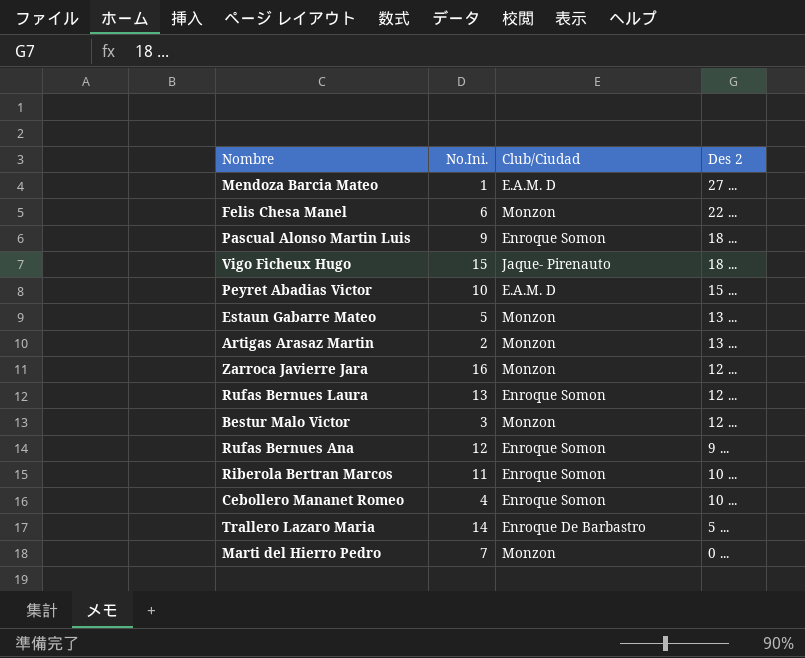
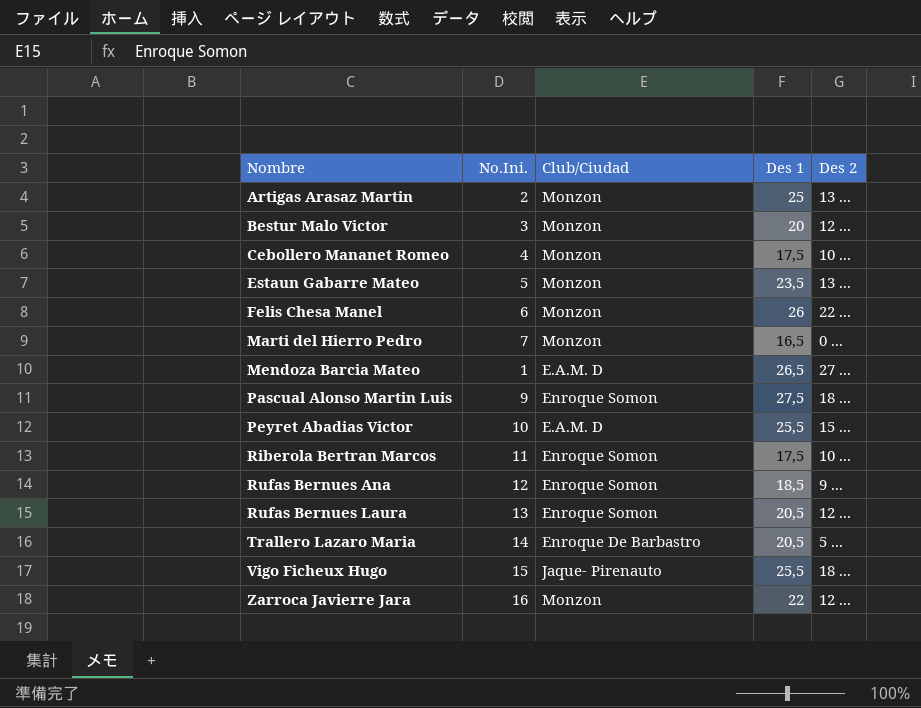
row order: none -> Nombre ascending
column Des 1 | position: none -> 4
Cebollero Mananet Romeo | Club/Ciudad: Enroque Somon -> Monzon

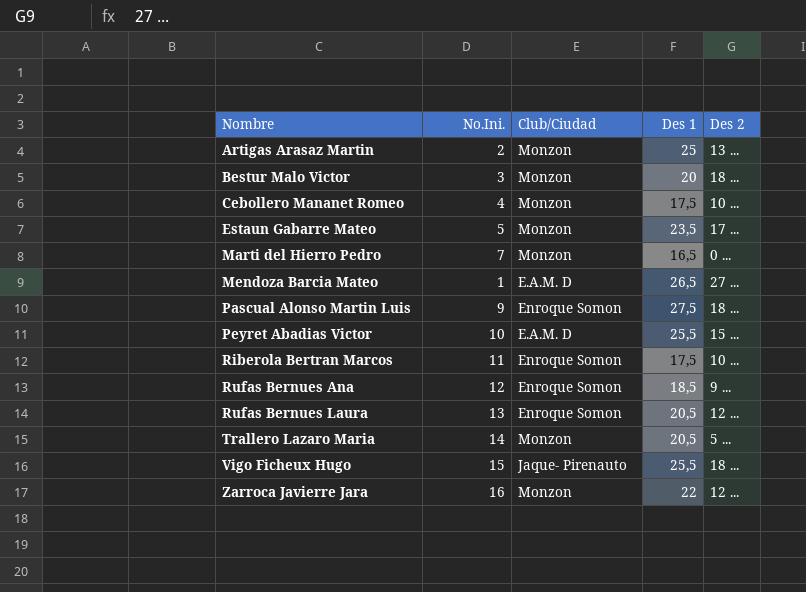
row Felis Chesa Manel: 6 | Monzon | 26 | 22 ... -> none
Bestur Malo Victor | Des 2: 12 ... -> 18 ...
Estaun Gabarre Mateo | Des 2: 13 ... -> 17 ...
Trallero Lazaro Maria | Club/Ciudad: Enroque De Barbastro -> Monzon

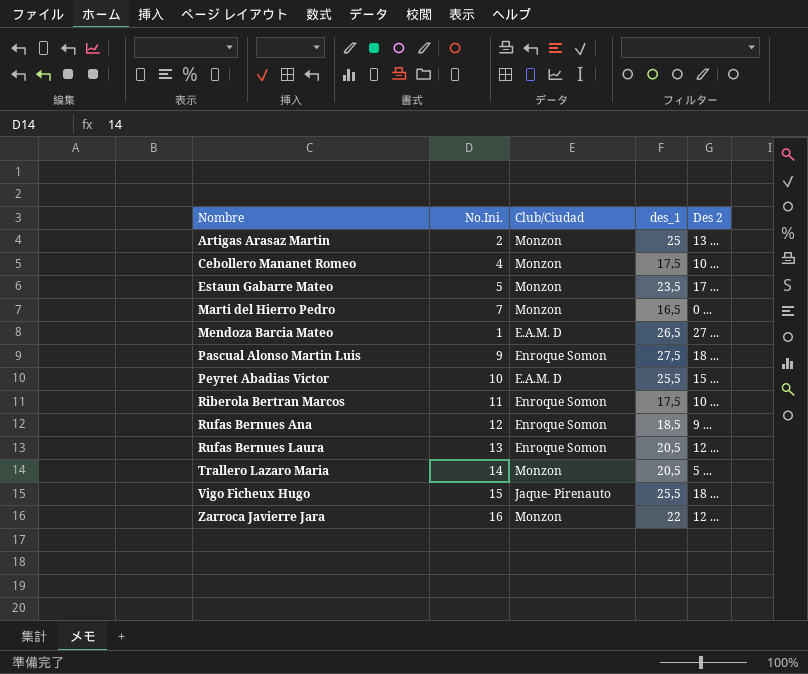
column name: Des 1 -> des_1
row Bestur Malo Victor: 3 | Monzon | 20 | 18 ... -> none

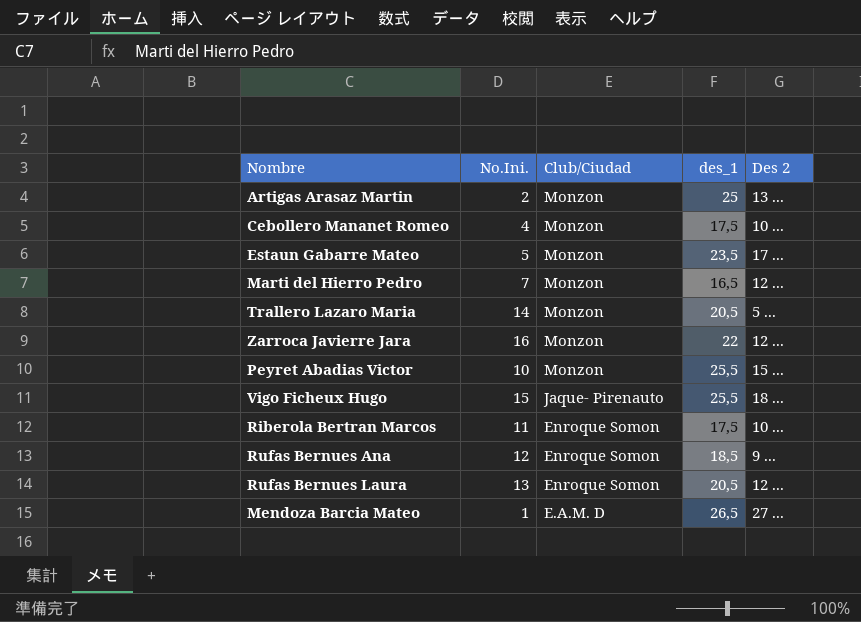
row order: Nombre ascending -> Club/Ciudad descending
row Pascual Alonso Martin Luis: 9 | Enroque Somon | 27,5 | 18 ... -> none
Marti del Hierro Pedro | Des 2: 0 ... -> 12 ...
Peyret Abadias Victor | Club/Ciudad: E.A.M. D -> Monzon

